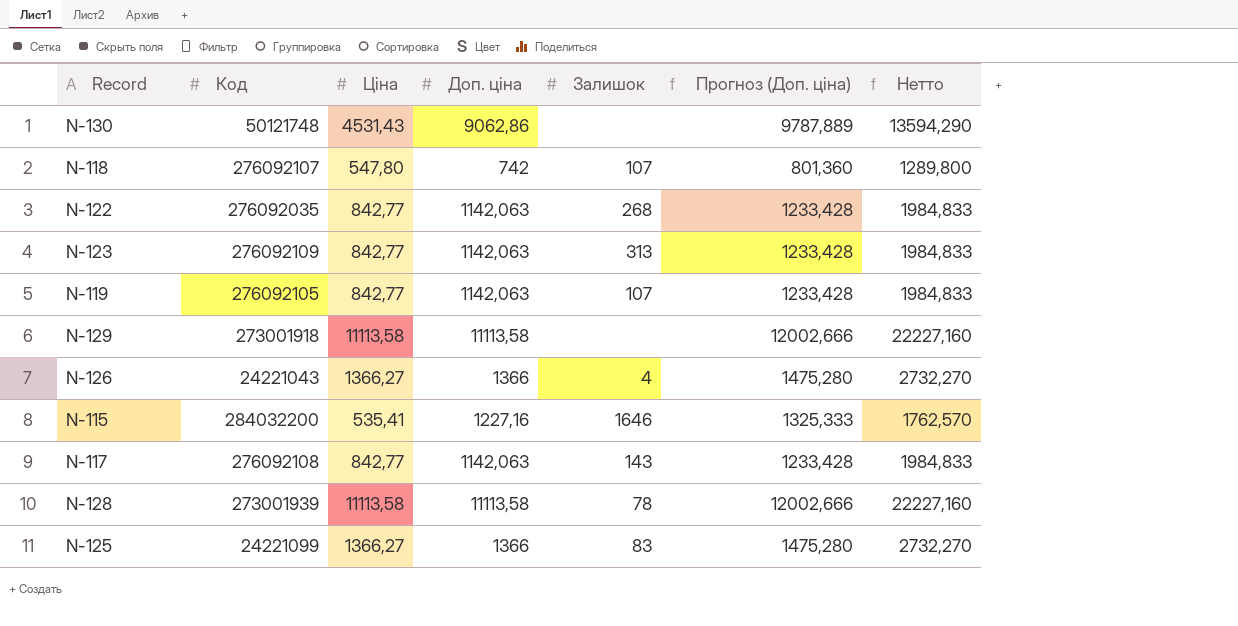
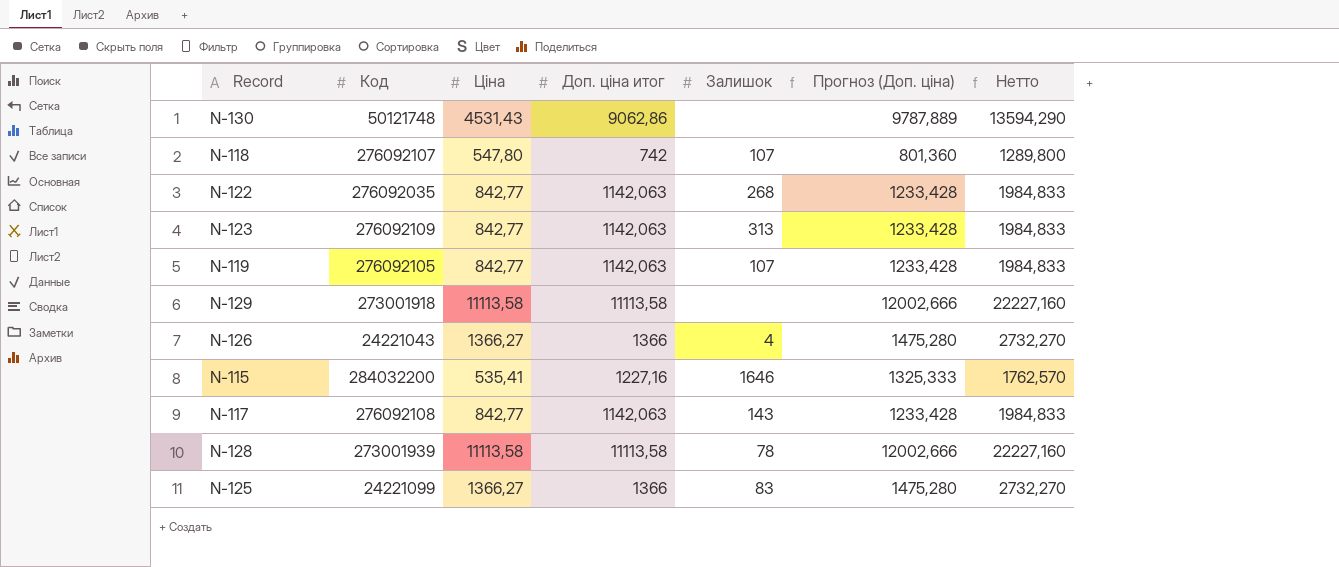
column name: Доп. ціна -> Доп. ціна итог

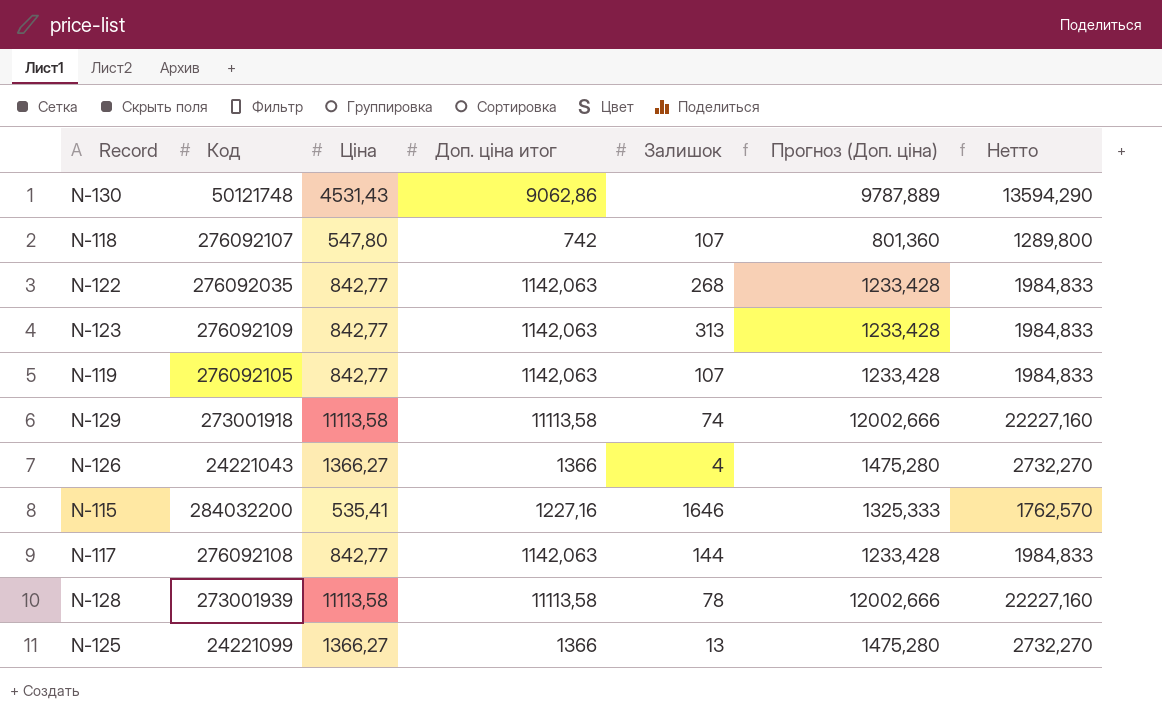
N-129 | Залишок: none -> 74
N-117 | Залишок: 143 -> 144
N-125 | Залишок: 83 -> 13

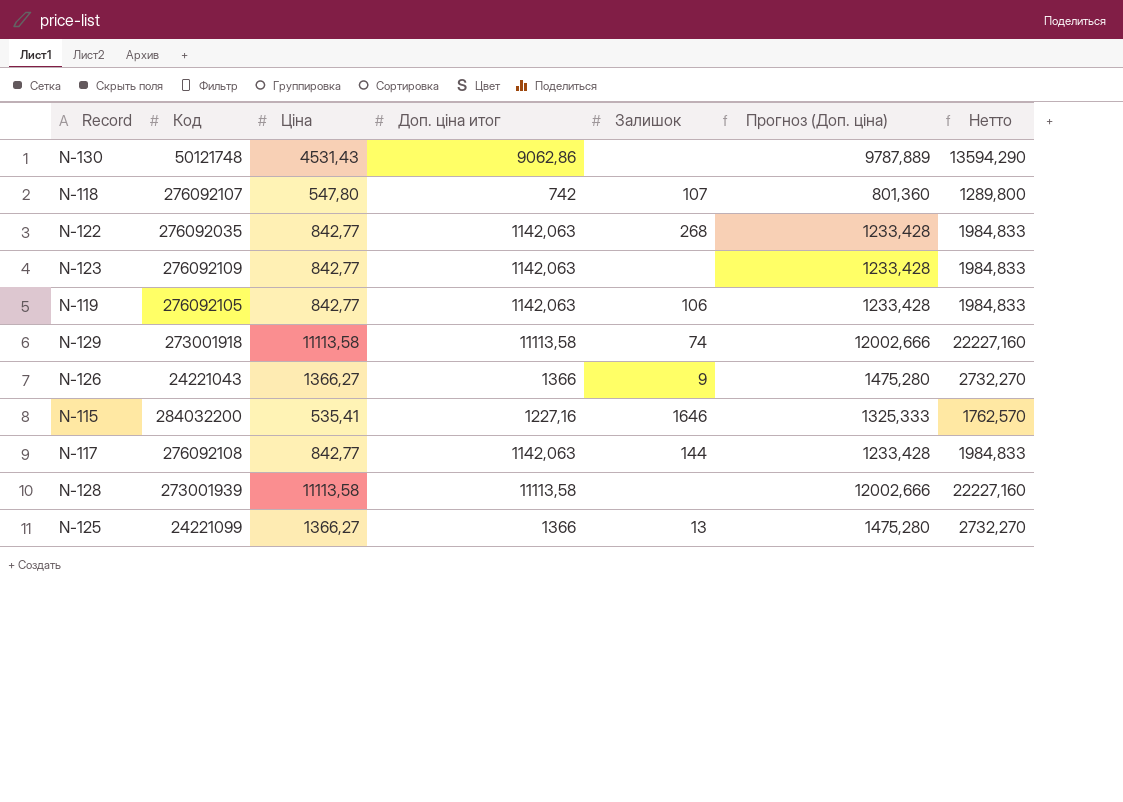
N-123 | Залишок: 313 -> none
N-119 | Залишок: 107 -> 106
N-126 | Залишок: 4 -> 9
N-128 | Залишок: 78 -> none

